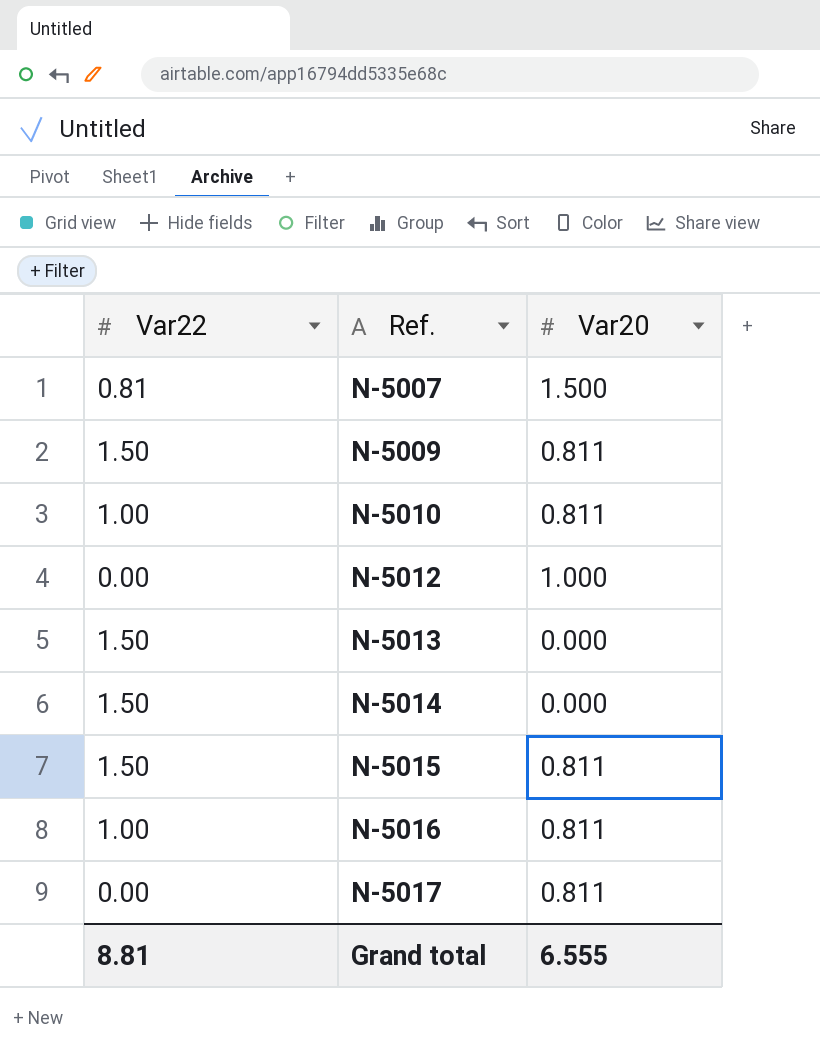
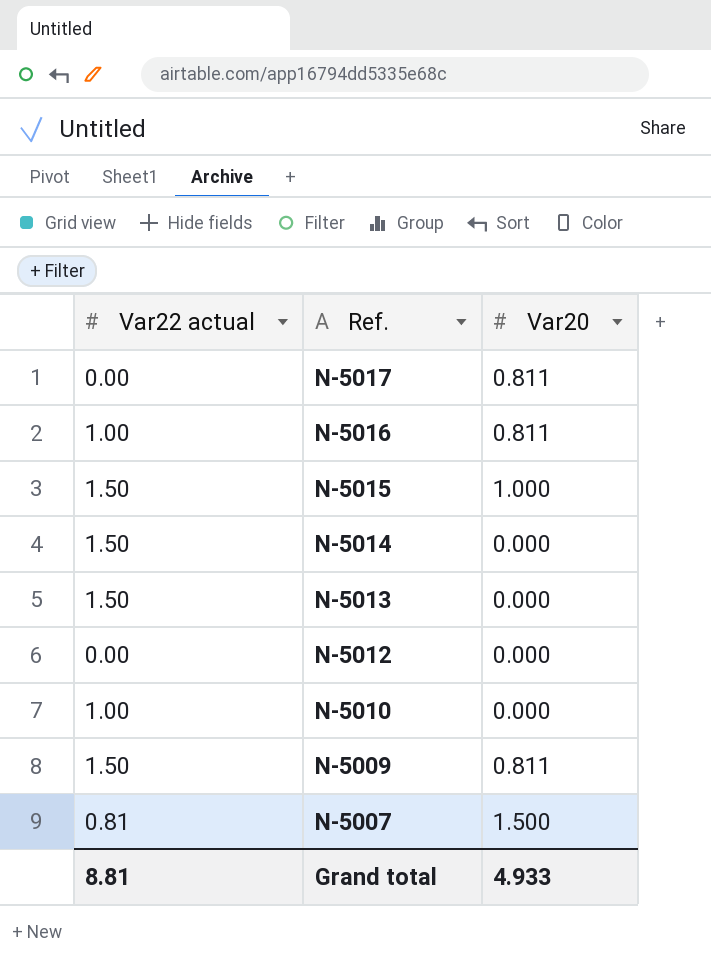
row order: Ref. ascending -> Ref. descending
column name: Var22 -> Var22 actual
N-5015 | Var20: 0.811 -> 1.000
N-5012 | Var20: 1.000 -> 0.000
N-5010 | Var20: 0.811 -> 0.000
Grand total | Var20: 6.555 -> 4.933

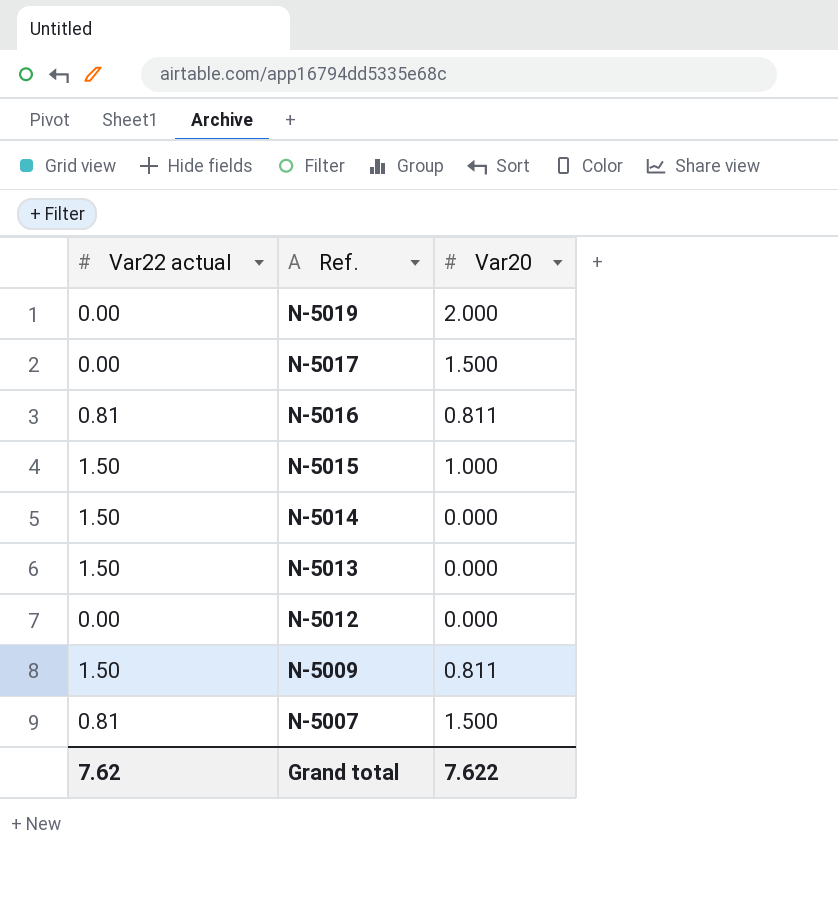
row N-5010: 1.00 | 0.000 -> none
row N-5019: none -> 0.00 | 2.000
N-5017 | Var20: 0.811 -> 1.500
N-5016 | Var22 actual: 1.00 -> 0.81
Grand total | Var22 actual: 8.81 -> 7.62
Grand total | Var20: 4.933 -> 7.622

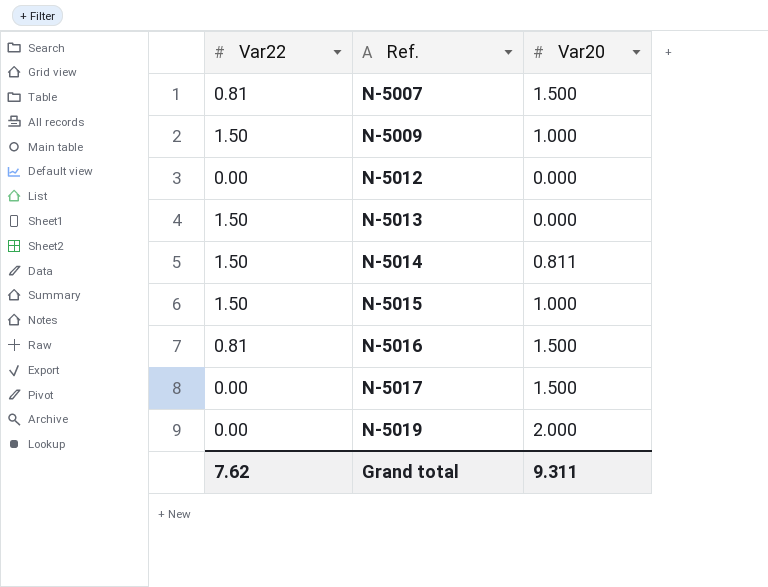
row order: Ref. descending -> Ref. ascending
column name: Var22 actual -> Var22
N-5009 | Var20: 0.811 -> 1.000
N-5014 | Var20: 0.000 -> 0.811
N-5016 | Var20: 0.811 -> 1.500
Grand total | Var20: 7.622 -> 9.311

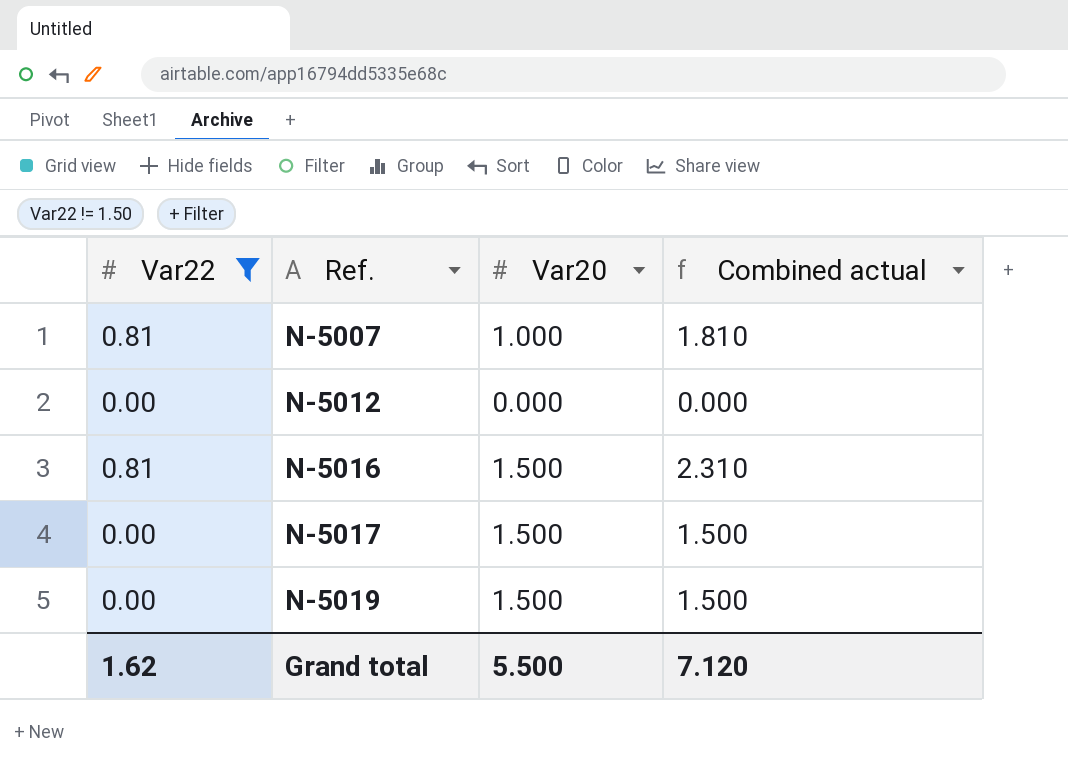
filter: none -> Var22 != 1.50
column Combined actual | formula: none -> [Var22] + [Var20]
N-5007 | Var20: 1.500 -> 1.000
N-5019 | Var20: 2.000 -> 1.500
Grand total | Var22: 7.62 -> 1.62
Grand total | Var20: 9.311 -> 5.500

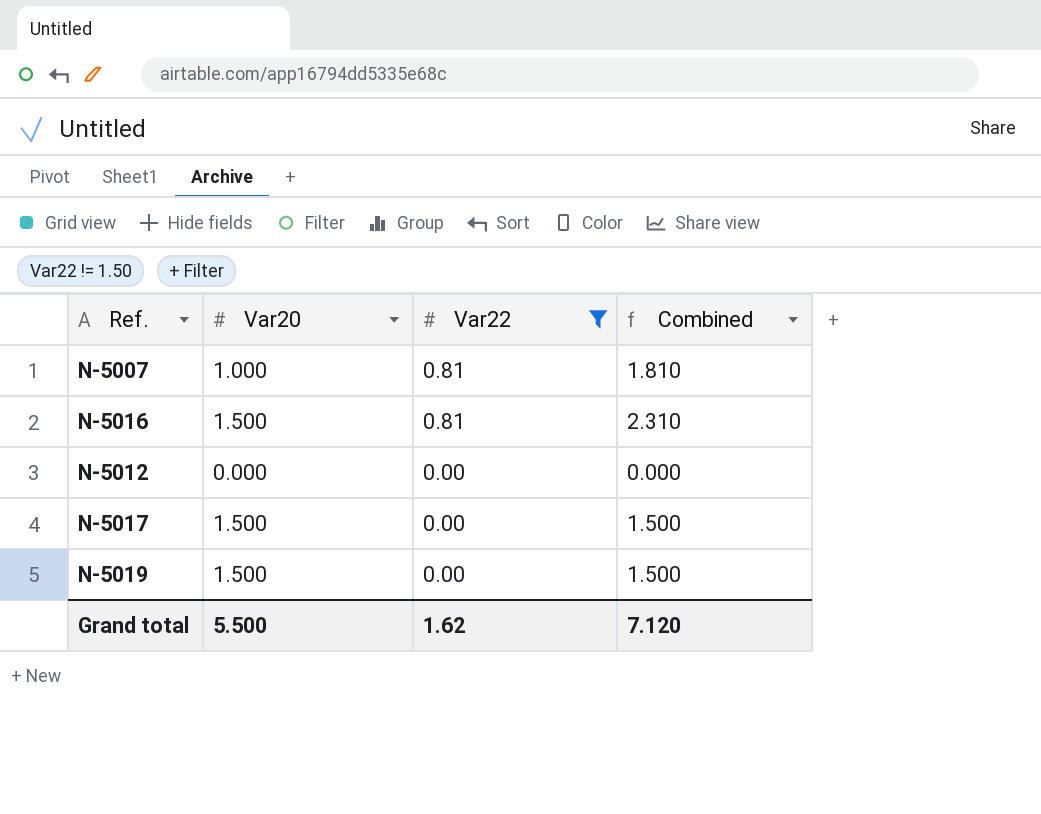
row order: Ref. ascending -> Var22 descending
column Var22 | position: 1 -> 3
column name: Combined actual -> Combined

